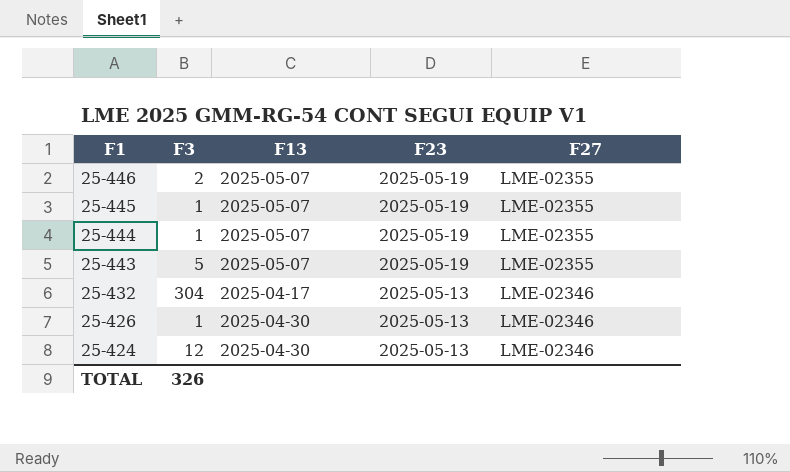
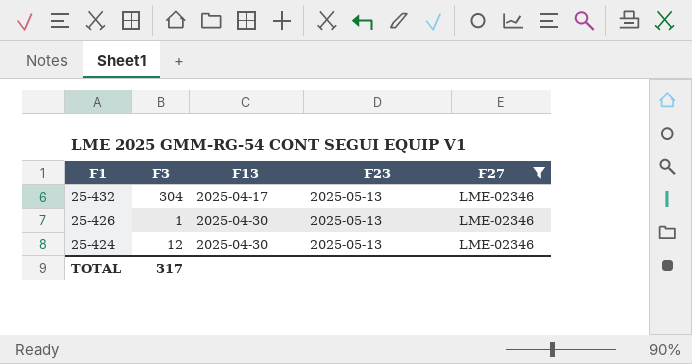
filter: none -> F27 = LME-02346
TOTAL | F3: 326 -> 317

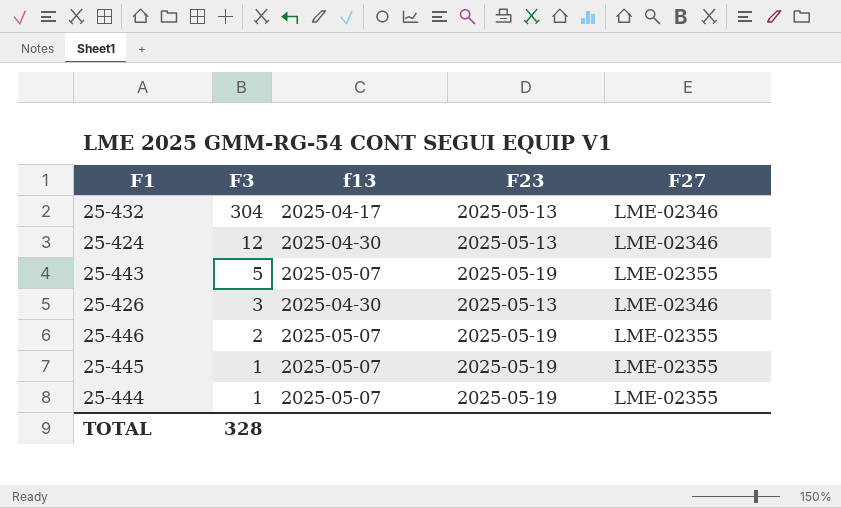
filter: F27 = LME-02346 -> none
row order: F1 descending -> F3 descending
column name: F13 -> f13
25-426 | F3: 1 -> 3
TOTAL | F3: 317 -> 328

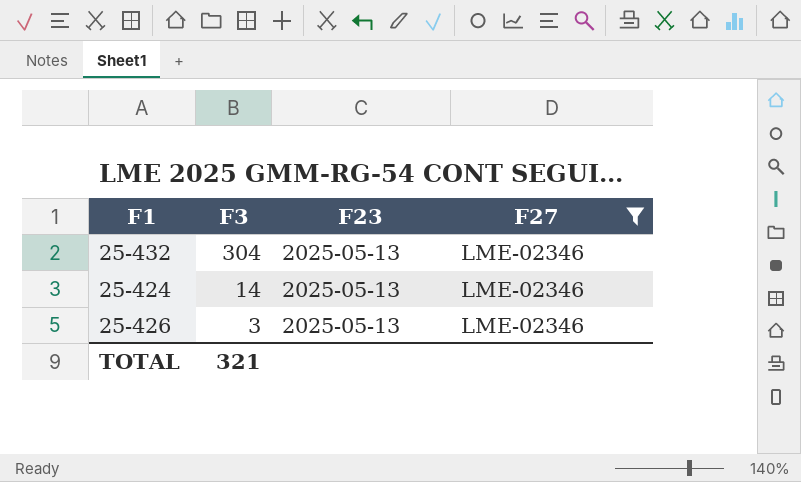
filter: none -> F27 = LME-02346
column f13 | position: 3 -> none
25-424 | F3: 12 -> 14
TOTAL | F3: 328 -> 321

